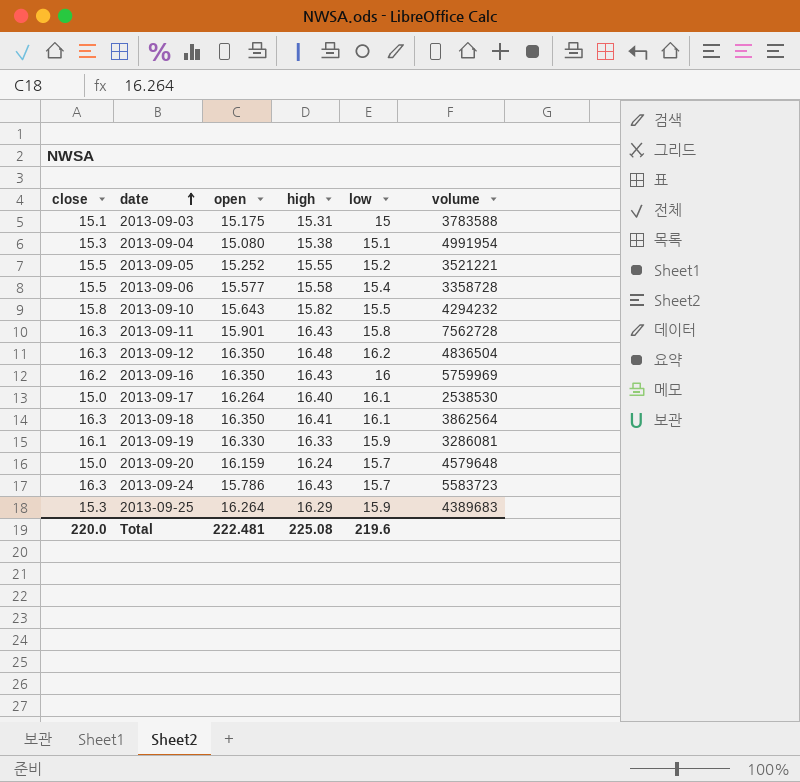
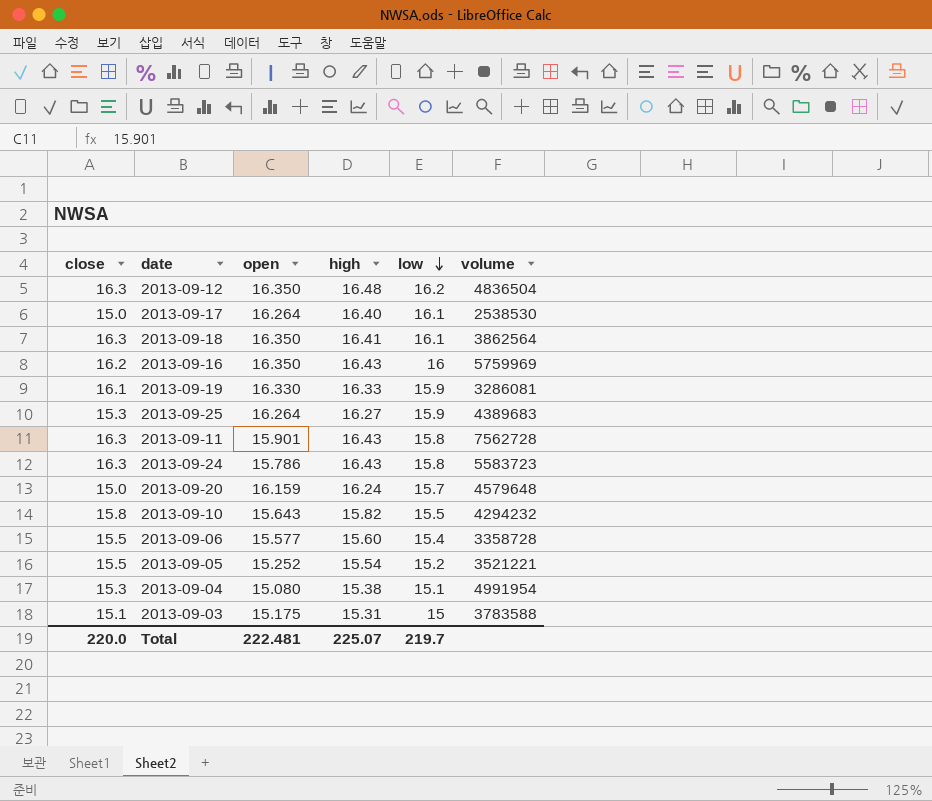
row order: date ascending -> low descending
2013-09-25 | high: 16.29 -> 16.27
2013-09-24 | low: 15.7 -> 15.8
2013-09-06 | high: 15.58 -> 15.60
2013-09-05 | high: 15.55 -> 15.54
Total | high: 225.08 -> 225.07
Total | low: 219.6 -> 219.7

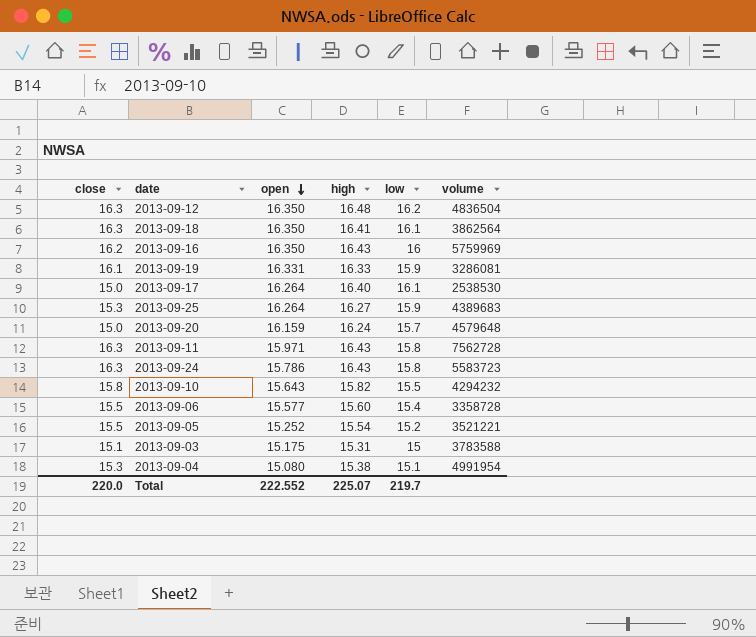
row order: low descending -> open descending
2013-09-19 | open: 16.330 -> 16.331
2013-09-11 | open: 15.901 -> 15.971
Total | open: 222.481 -> 222.552

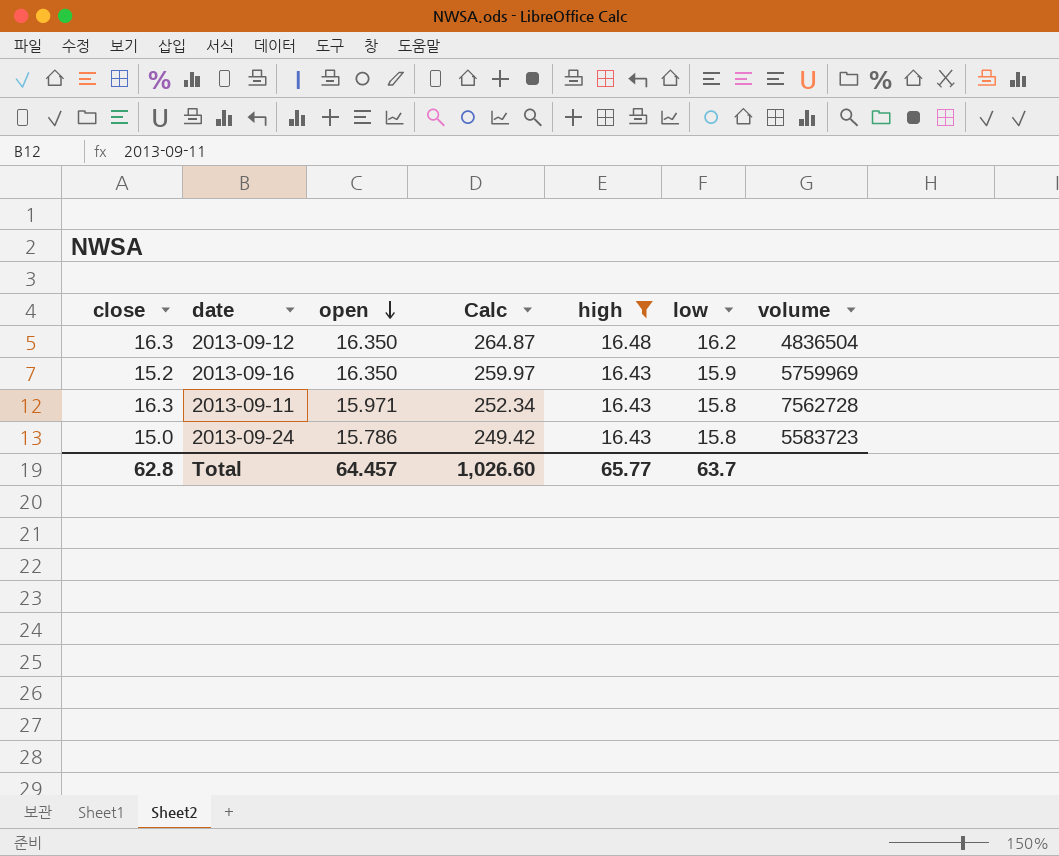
filter: none -> high >= 16.43
column Calc | formula: none -> [open] * [low]
2013-09-16 | close: 16.2 -> 15.2
2013-09-16 | low: 16 -> 15.9
2013-09-24 | close: 16.3 -> 15.0
Total | close: 220.0 -> 62.8
Total | open: 222.552 -> 64.457
Total | high: 225.07 -> 65.77
Total | low: 219.7 -> 63.7

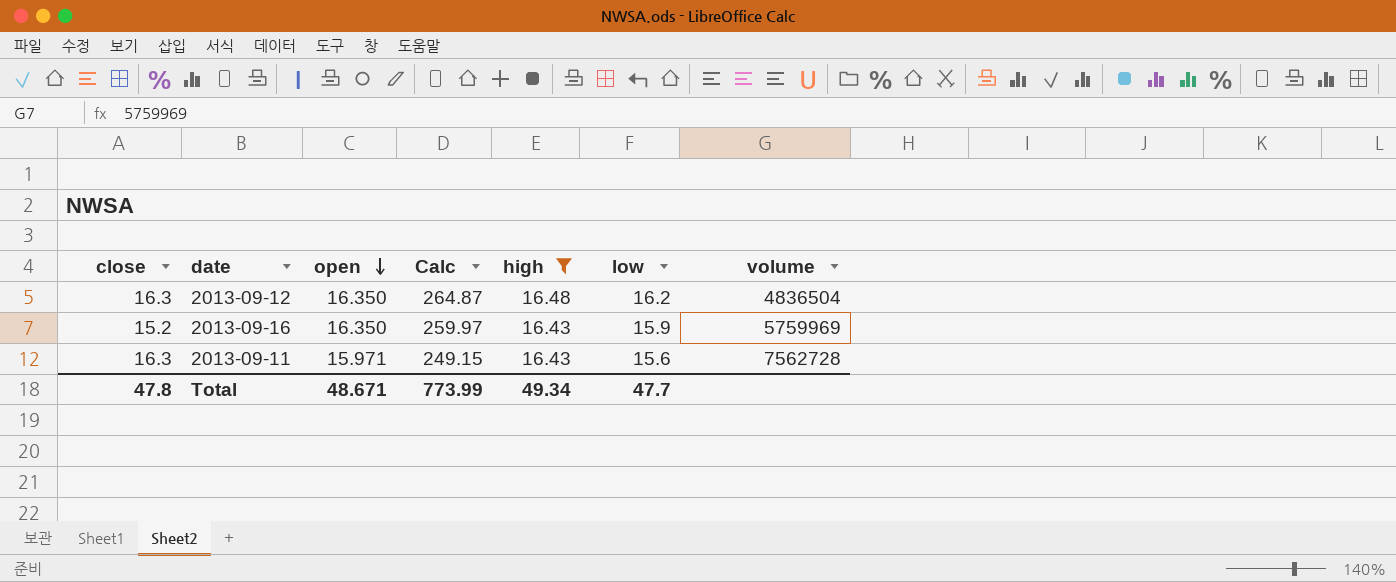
row 2013-09-24: 15.0 | 15.786 | 249.42 | 16.43 | 15.8 | 5583723 -> none
2013-09-11 | Calc: 252.34 -> 249.15
2013-09-11 | low: 15.8 -> 15.6
Total | close: 62.8 -> 47.8
Total | open: 64.457 -> 48.671
Total | Calc: 1,026.60 -> 773.99
Total | high: 65.77 -> 49.34
Total | low: 63.7 -> 47.7

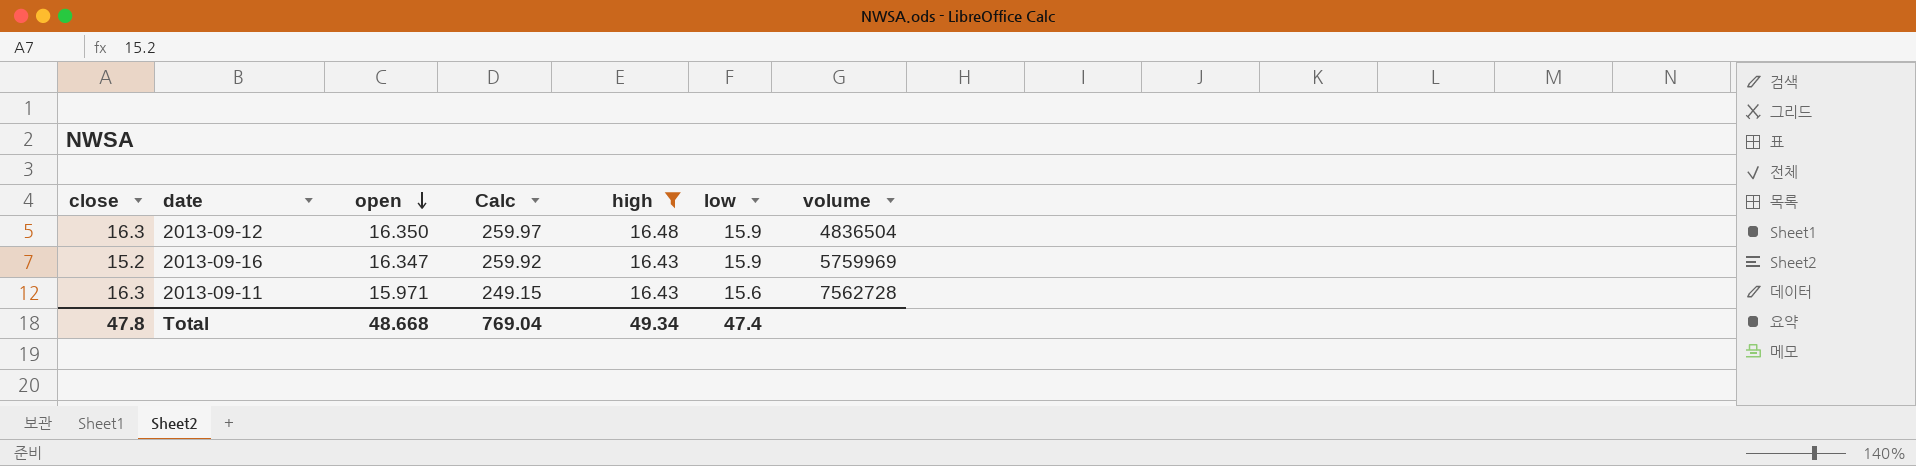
2013-09-12 | Calc: 264.87 -> 259.97
2013-09-12 | low: 16.2 -> 15.9
2013-09-16 | open: 16.350 -> 16.347
2013-09-16 | Calc: 259.97 -> 259.92
Total | open: 48.671 -> 48.668
Total | Calc: 773.99 -> 769.04
Total | low: 47.7 -> 47.4

